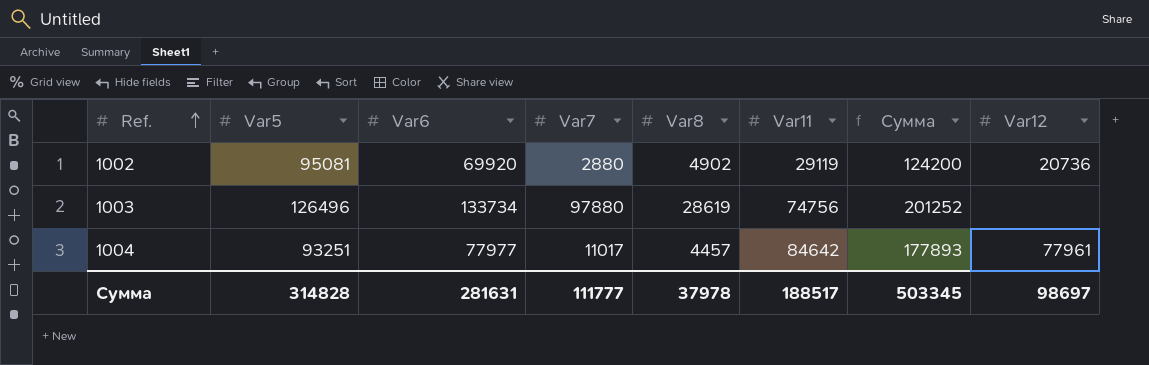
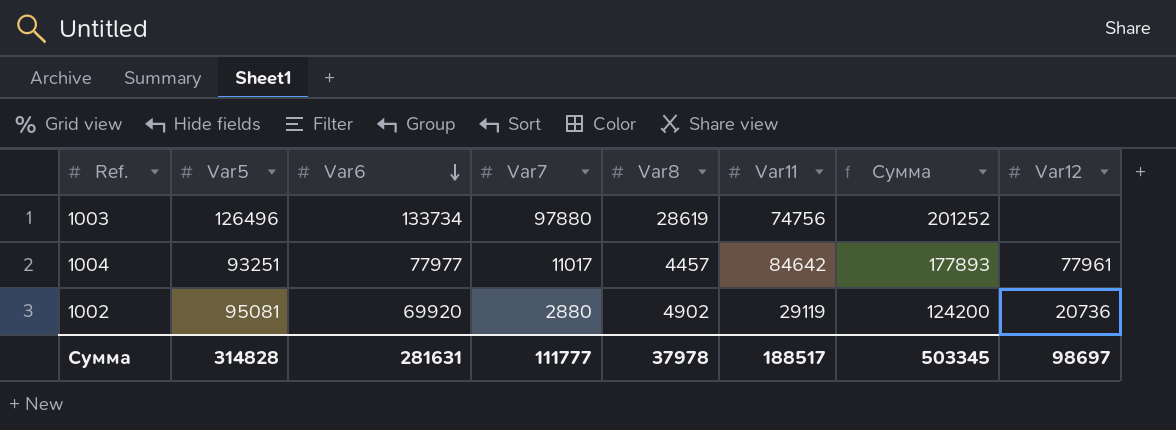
row order: Ref. ascending -> Var6 descending

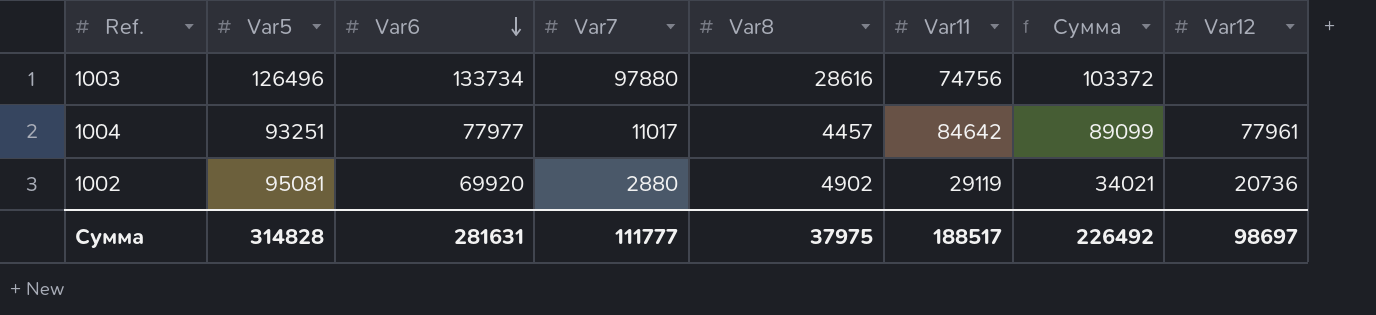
column Сумма | formula: [Var5] + [Var11] -> [Var8] + [Var11]
1003 | Var8: 28619 -> 28616
Сумма | Var8: 37978 -> 37975
Сумма | Сумма: 503345 -> 226492

